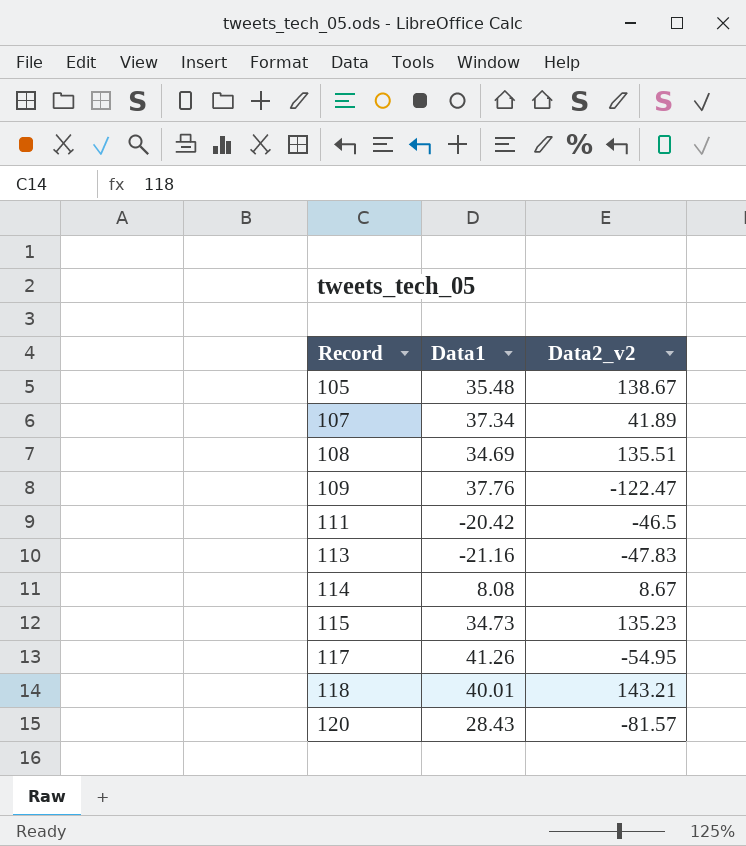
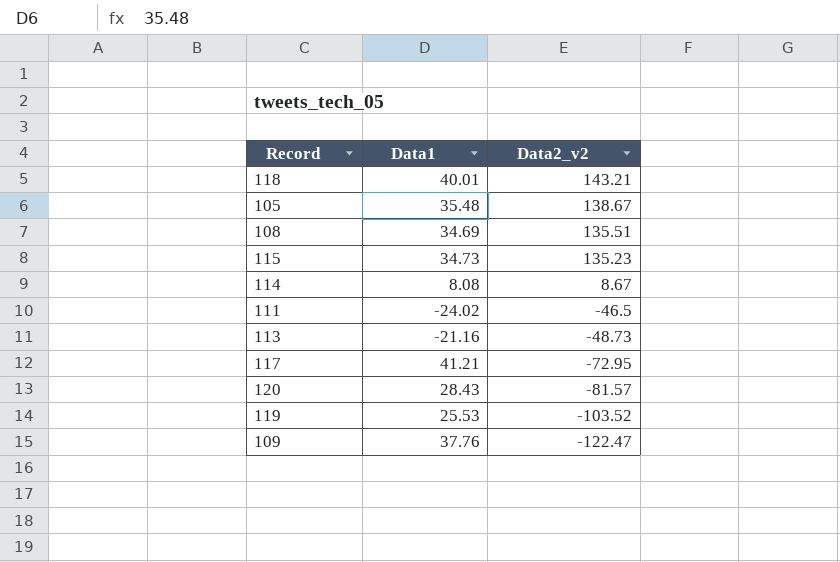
row order: Record ascending -> Data2_v2 descending
row 107: 37.34 | 41.89 -> none
111 | Data1: -20.42 -> -24.02
113 | Data2_v2: -47.83 -> -48.73
117 | Data1: 41.26 -> 41.21
117 | Data2_v2: -54.95 -> -72.95
row 119: none -> 25.53 | -103.52

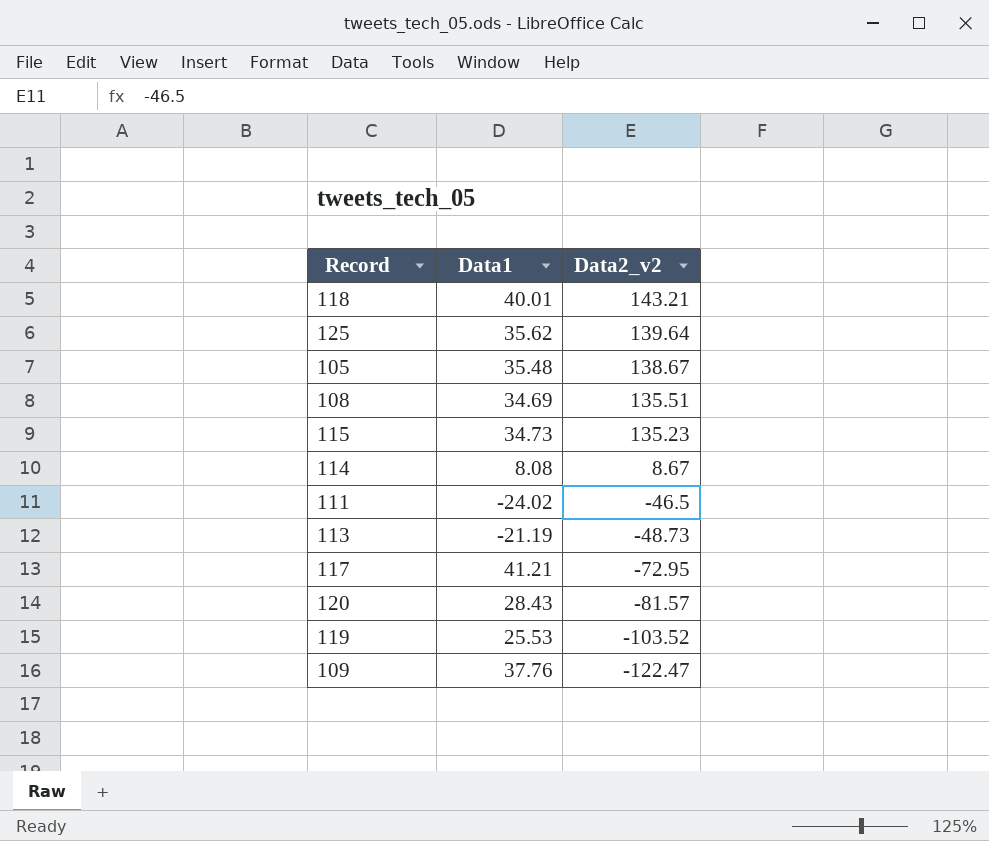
row 125: none -> 35.62 | 139.64
113 | Data1: -21.16 -> -21.19

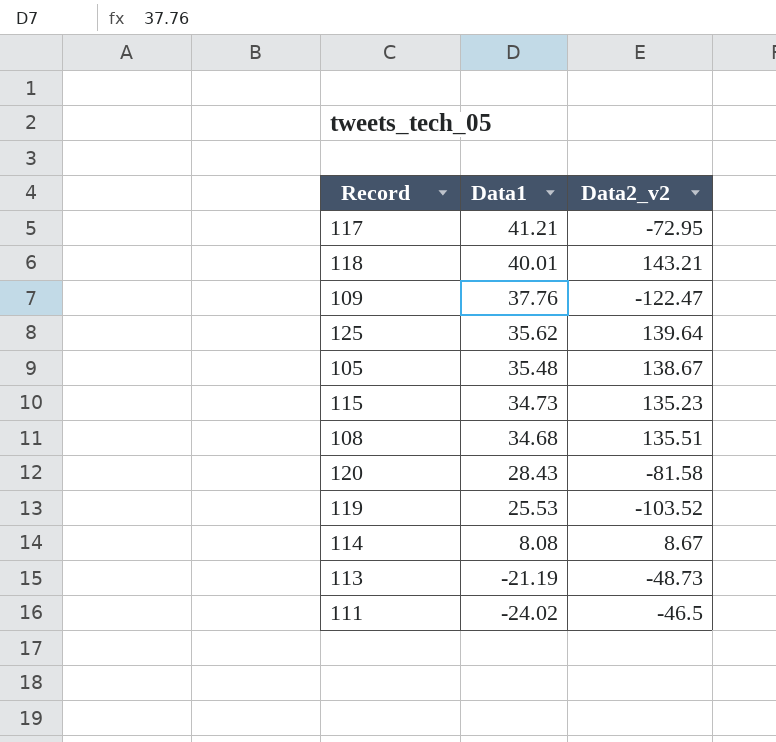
row order: Data2_v2 descending -> Data1 descending
108 | Data1: 34.69 -> 34.68
120 | Data2_v2: -81.57 -> -81.58

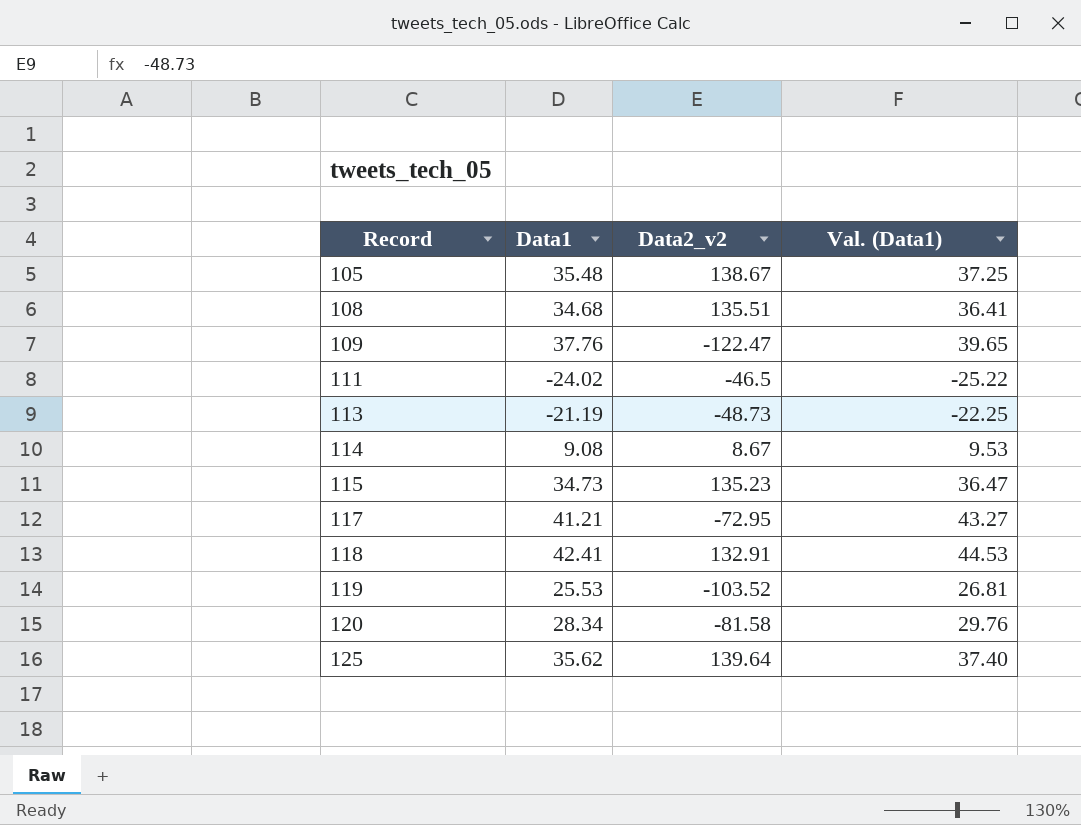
row order: Data1 descending -> Record ascending
column Val. (Data1) | formula: none -> [Data1] * 1.05
114 | Data1: 8.08 -> 9.08
118 | Data1: 40.01 -> 42.41
118 | Data2_v2: 143.21 -> 132.91
120 | Data1: 28.43 -> 28.34

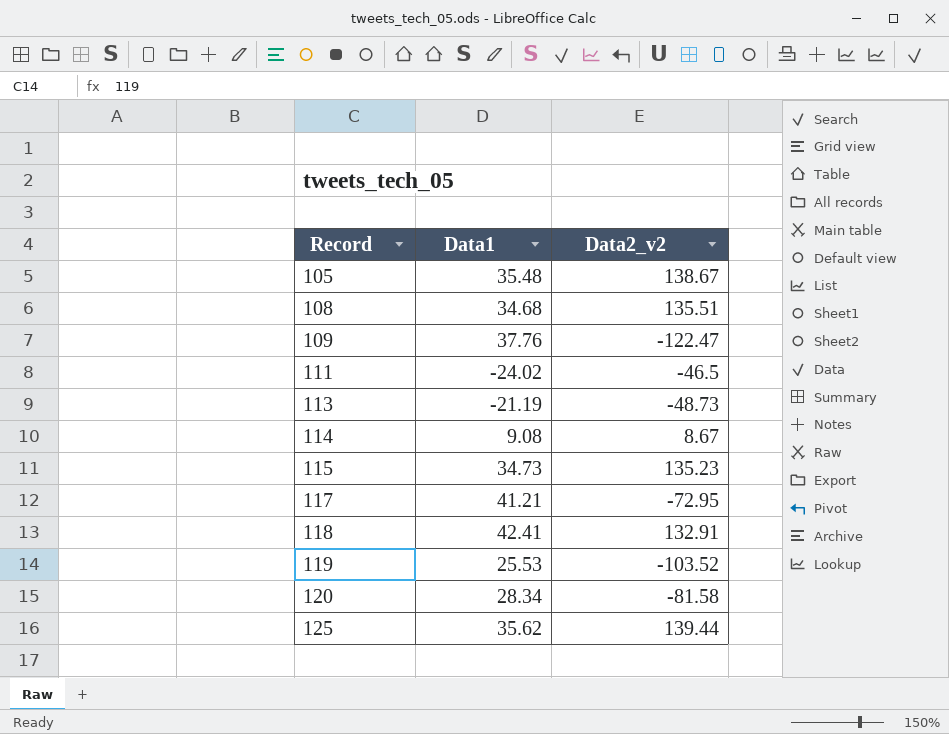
column Val. (Data1) | formula: [Data1] * 1.05 -> none
125 | Data2_v2: 139.64 -> 139.44

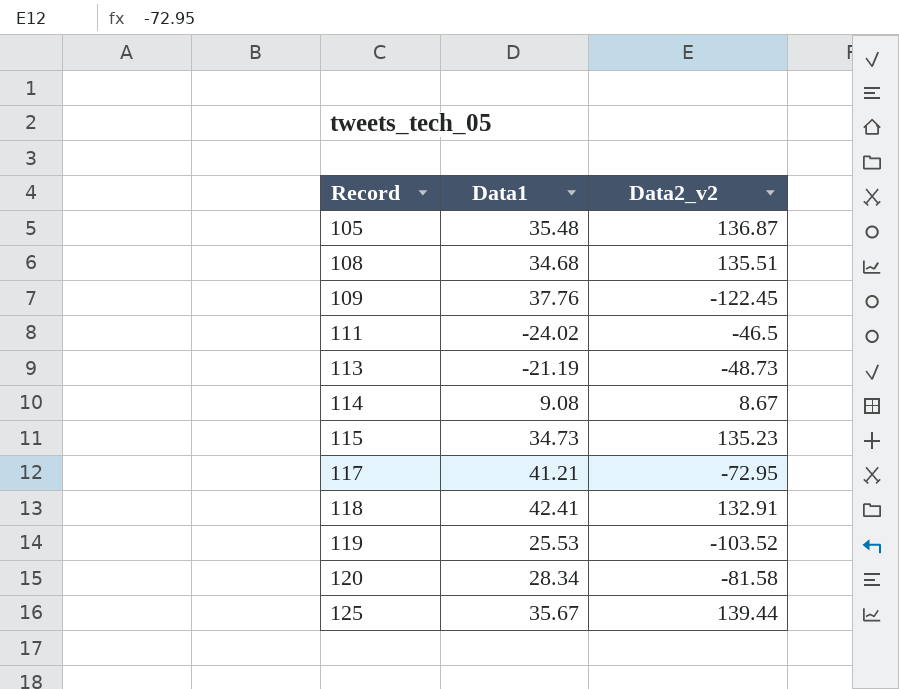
105 | Data2_v2: 138.67 -> 136.87
109 | Data2_v2: -122.47 -> -122.45
125 | Data1: 35.62 -> 35.67

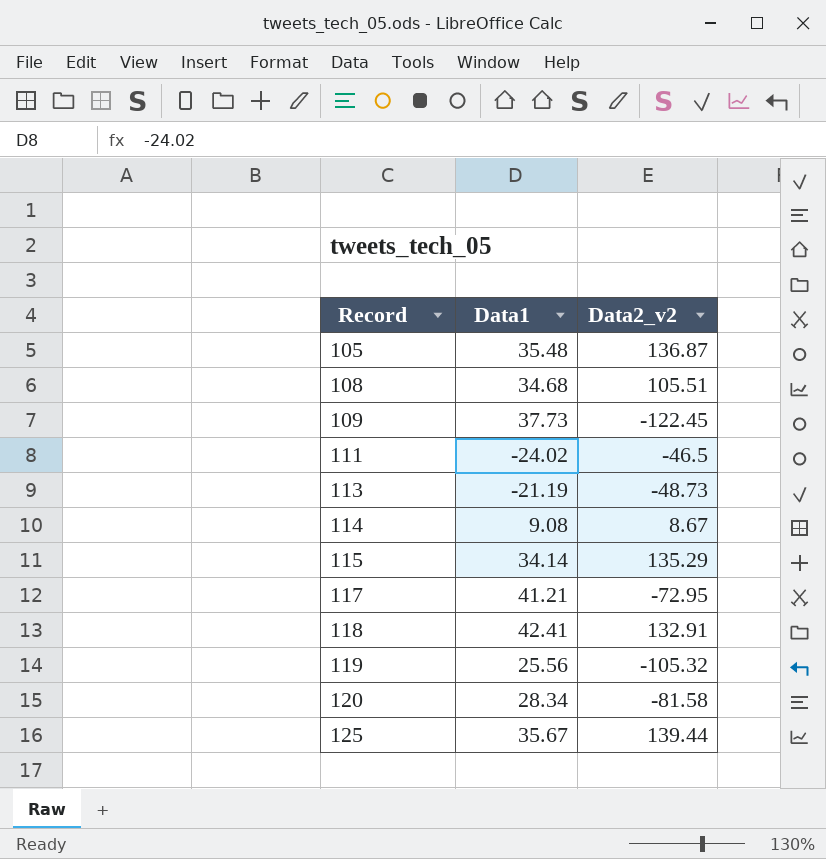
108 | Data2_v2: 135.51 -> 105.51
109 | Data1: 37.76 -> 37.73
115 | Data1: 34.73 -> 34.14
115 | Data2_v2: 135.23 -> 135.29
119 | Data1: 25.53 -> 25.56
119 | Data2_v2: -103.52 -> -105.32

